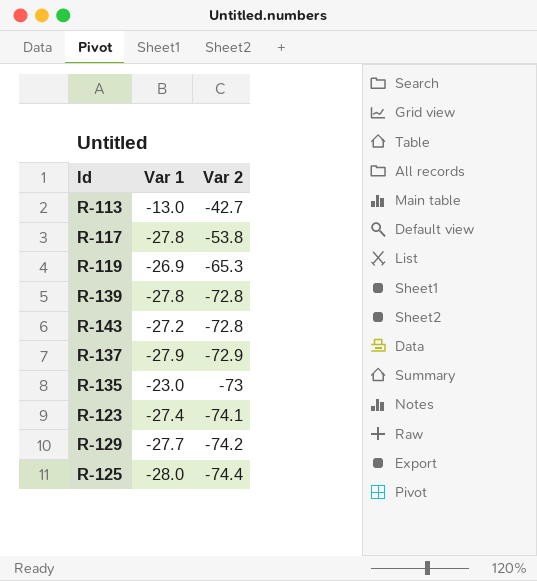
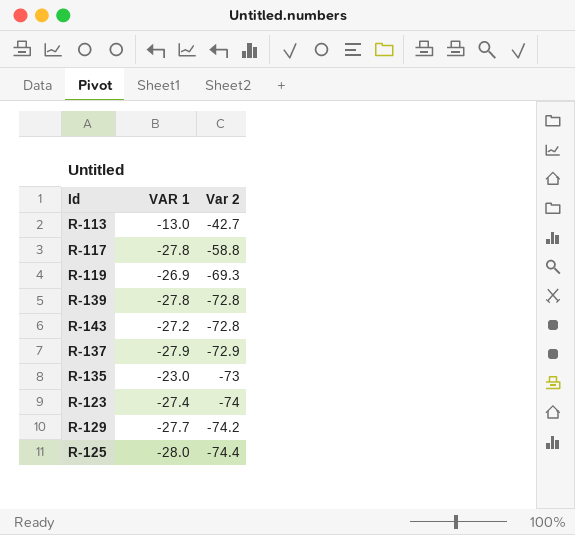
column name: Var 1 -> VAR 1
R-117 | Var 2: -53.8 -> -58.8
R-119 | Var 2: -65.3 -> -69.3
R-123 | Var 2: -74.1 -> -74

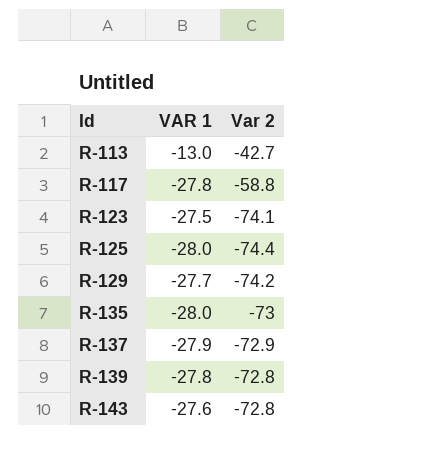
row order: Var 2 descending -> Id ascending
row R-119: -26.9 | -69.3 -> none
R-123 | VAR 1: -27.4 -> -27.5
R-123 | Var 2: -74 -> -74.1
R-135 | VAR 1: -23.0 -> -28.0
R-143 | VAR 1: -27.2 -> -27.6

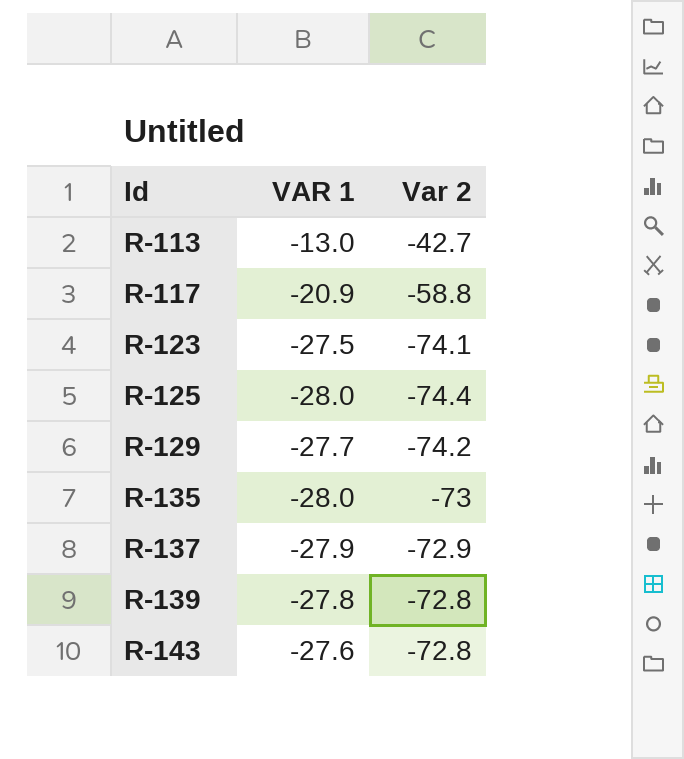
R-117 | VAR 1: -27.8 -> -20.9

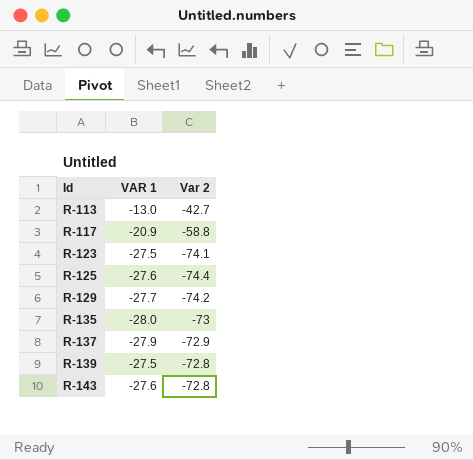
R-125 | VAR 1: -28.0 -> -27.6
R-139 | VAR 1: -27.8 -> -27.5

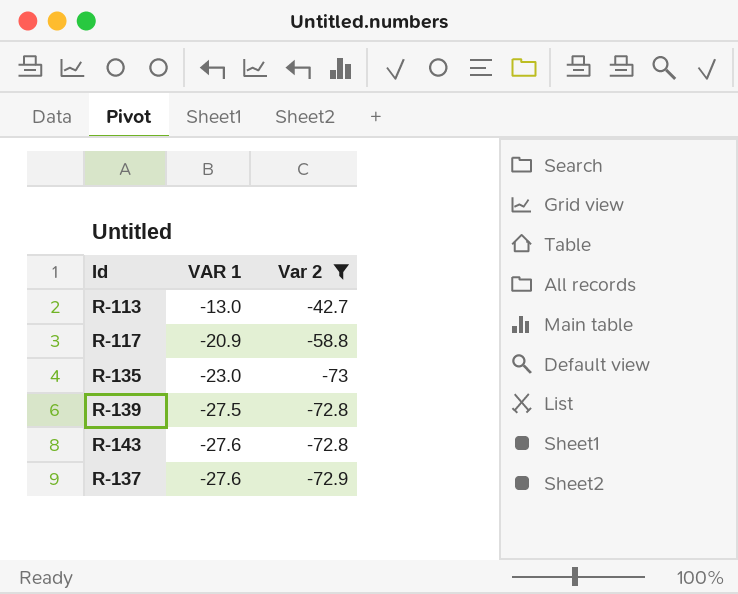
filter: none -> Var 2 >= -73
row order: Id ascending -> VAR 1 descending
R-135 | VAR 1: -28.0 -> -23.0
R-137 | VAR 1: -27.9 -> -27.6

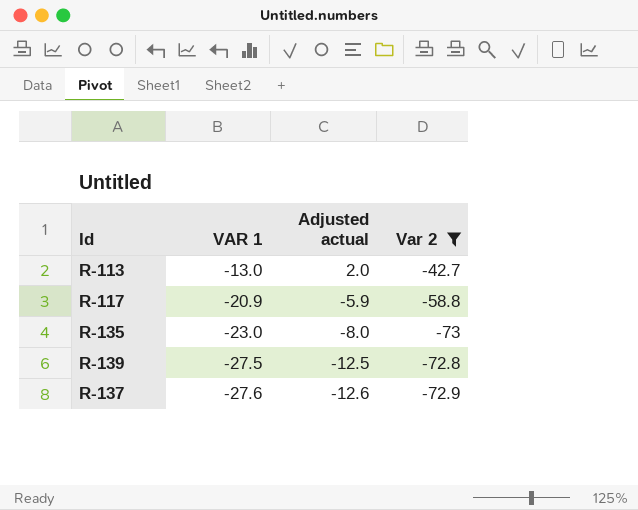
column Adjusted actual | formula: none -> [VAR 1] + 15
row R-143: -27.6 | -72.8 -> none

